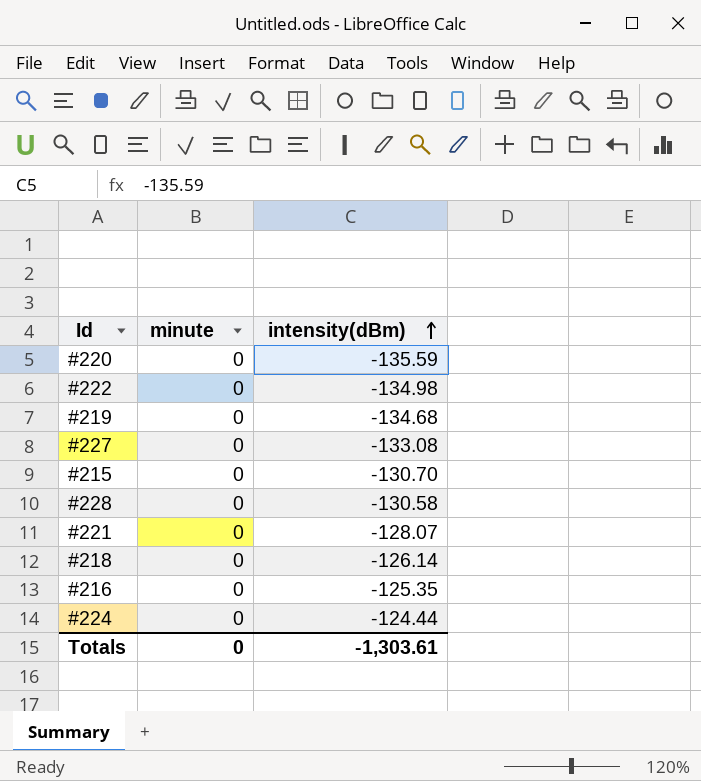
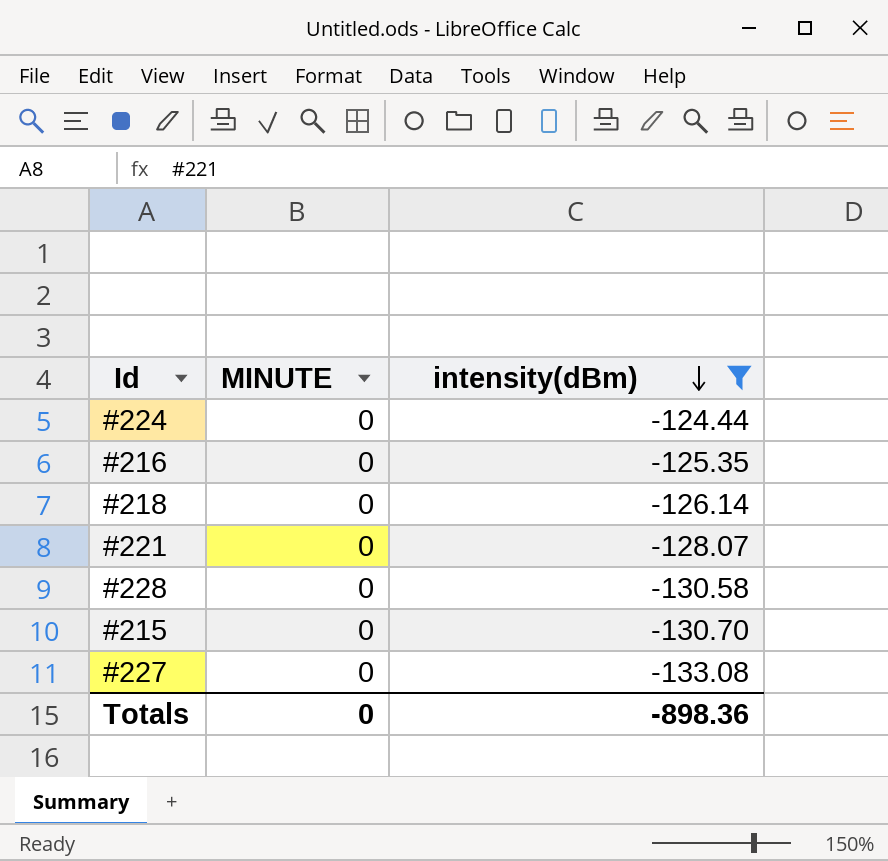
filter: none -> intensity(dBm) >= -133.08
row order: intensity(dBm) ascending -> intensity(dBm) descending
column name: minute -> MINUTE
Totals | intensity(dBm): -1,303.61 -> -898.36

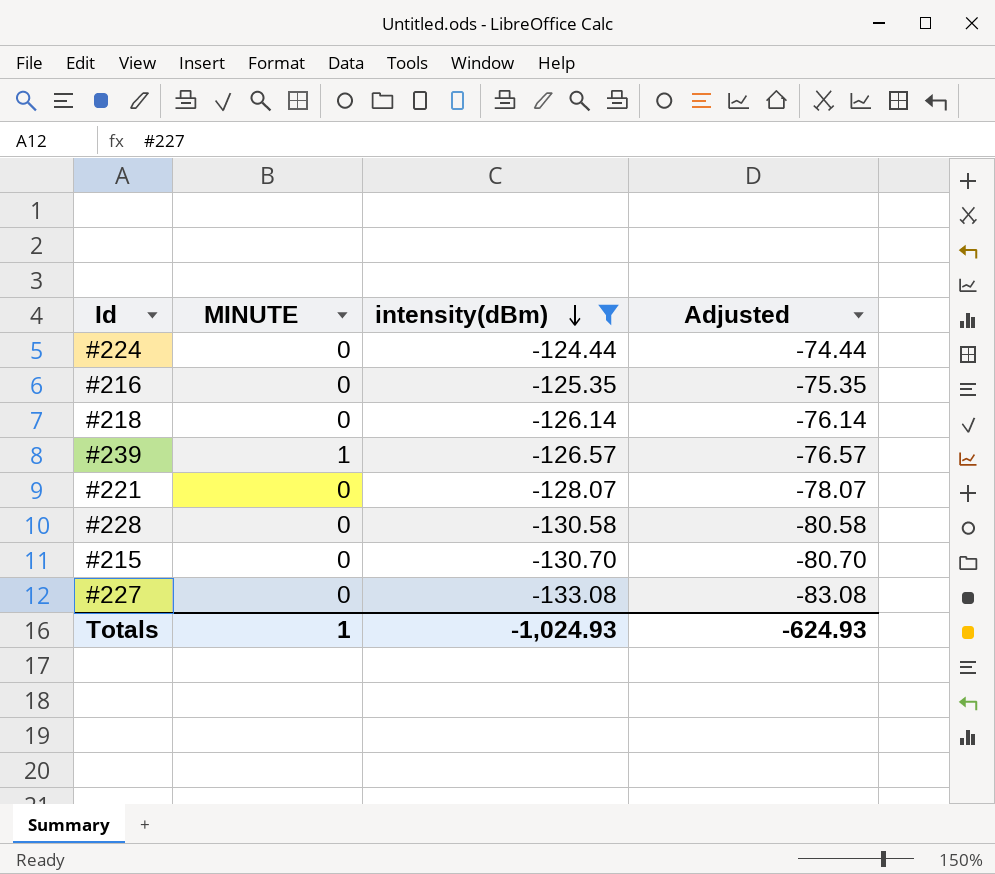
column Adjusted | formula: none -> [intensity(dBm)] + 50
row #239: none -> 1 | -126.57 | -76.57
Totals | MINUTE: 0 -> 1
Totals | intensity(dBm): -898.36 -> -1,024.93

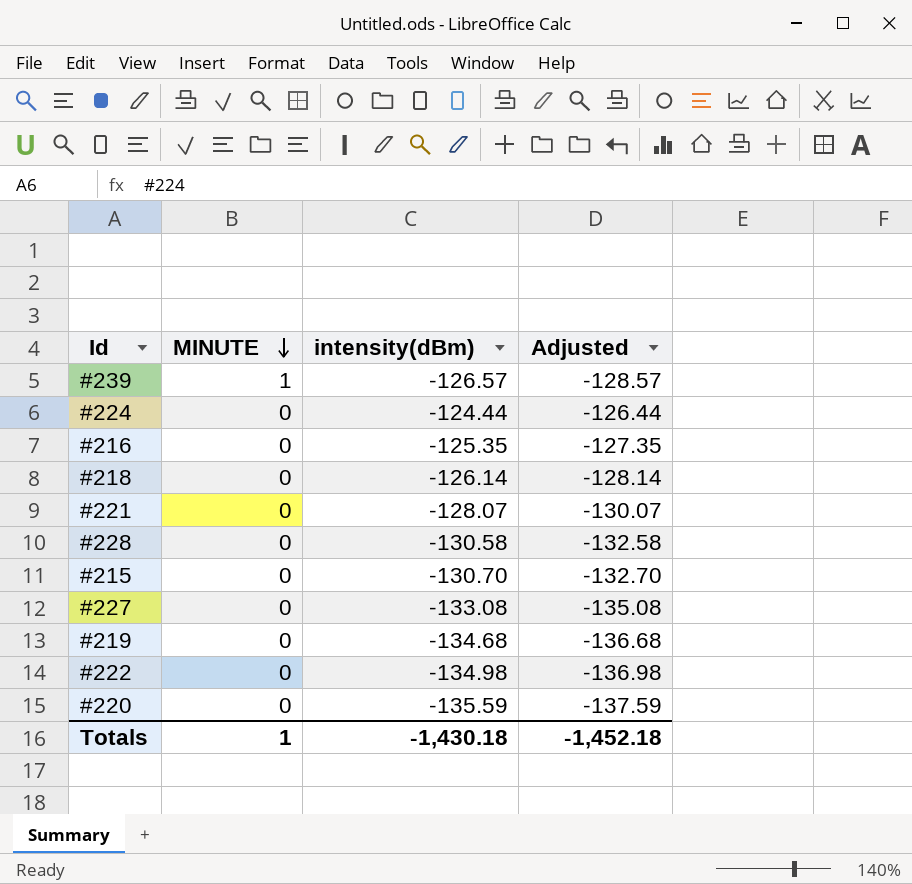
filter: intensity(dBm) >= -133.08 -> none
row order: intensity(dBm) descending -> MINUTE descending
column Adjusted | formula: [intensity(dBm)] + 50 -> [intensity(dBm)] - 2
Totals | intensity(dBm): -1,024.93 -> -1,430.18
Totals | Adjusted: -624.93 -> -1,452.18

